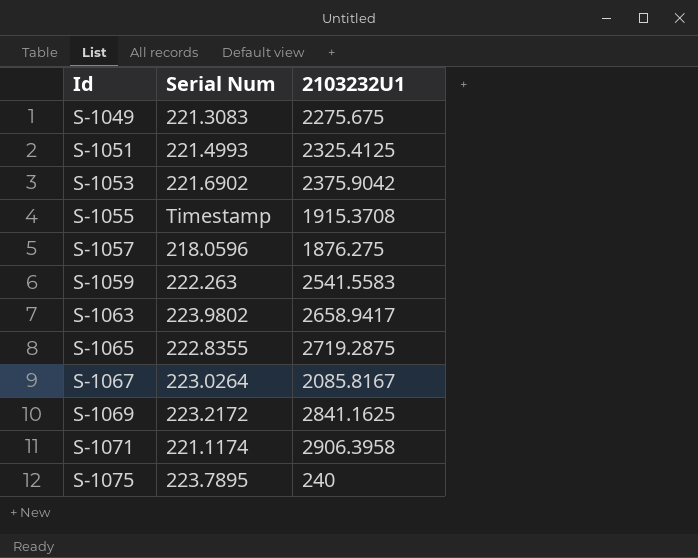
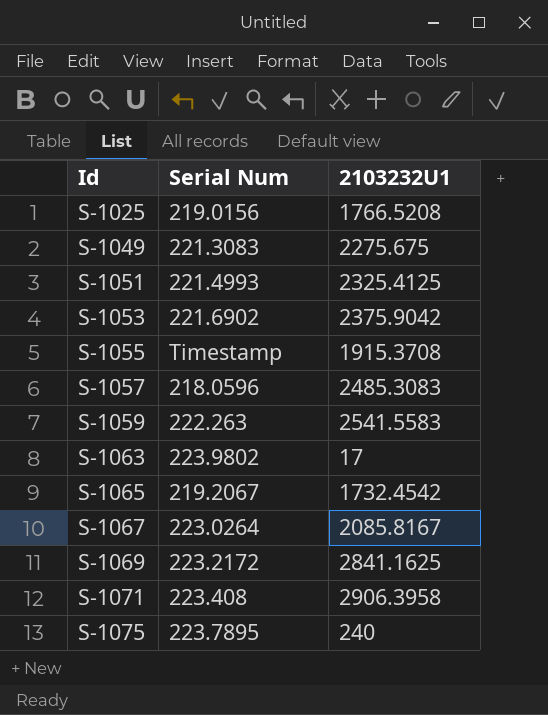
row S-1025: none -> 219.0156 | 1766.5208
S-1057 | 2103232U1: 1876.275 -> 2485.3083
S-1063 | 2103232U1: 2658.9417 -> 17
S-1065 | Serial Num: 222.8355 -> 219.2067
S-1065 | 2103232U1: 2719.2875 -> 1732.4542
S-1071 | Serial Num: 221.1174 -> 223.408

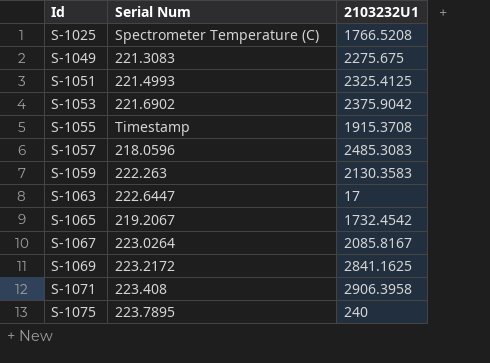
S-1025 | Serial Num: 219.0156 -> Spectrometer Temperature (C)
S-1059 | 2103232U1: 2541.5583 -> 2130.3583
S-1063 | Serial Num: 223.9802 -> 222.6447

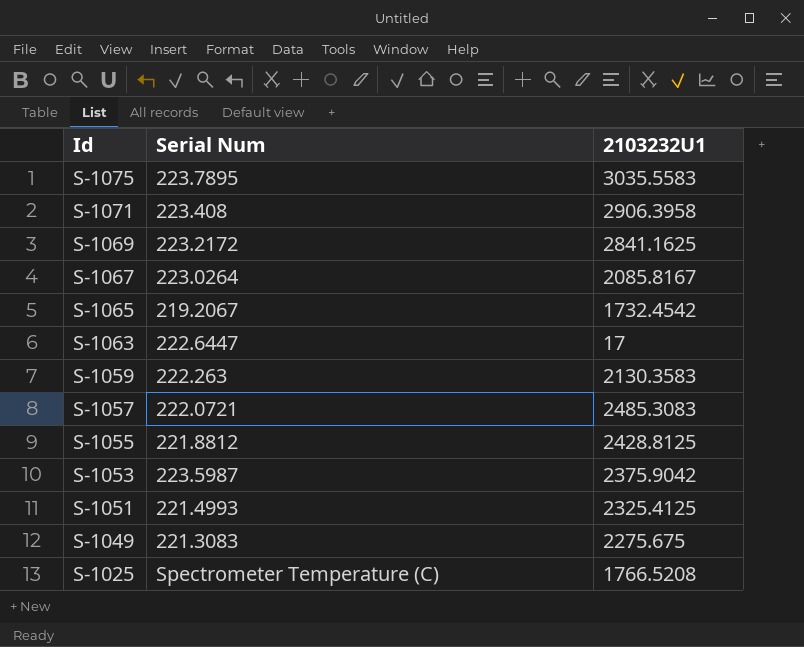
row order: Id ascending -> Id descending
S-1075 | 2103232U1: 240 -> 3035.5583
S-1057 | Serial Num: 218.0596 -> 222.0721
S-1055 | Serial Num: Timestamp -> 221.8812
S-1055 | 2103232U1: 1915.3708 -> 2428.8125
S-1053 | Serial Num: 221.6902 -> 223.5987

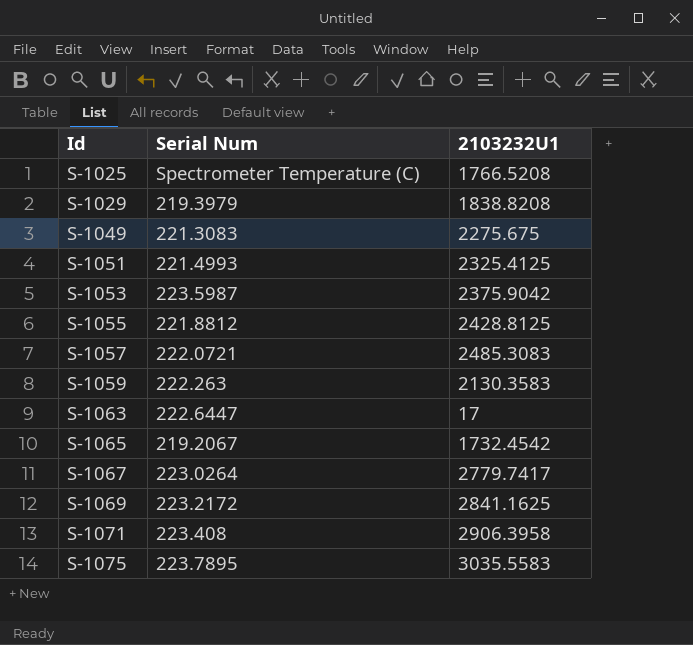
row order: Id descending -> Id ascending
row S-1029: none -> 219.3979 | 1838.8208
S-1067 | 2103232U1: 2085.8167 -> 2779.7417

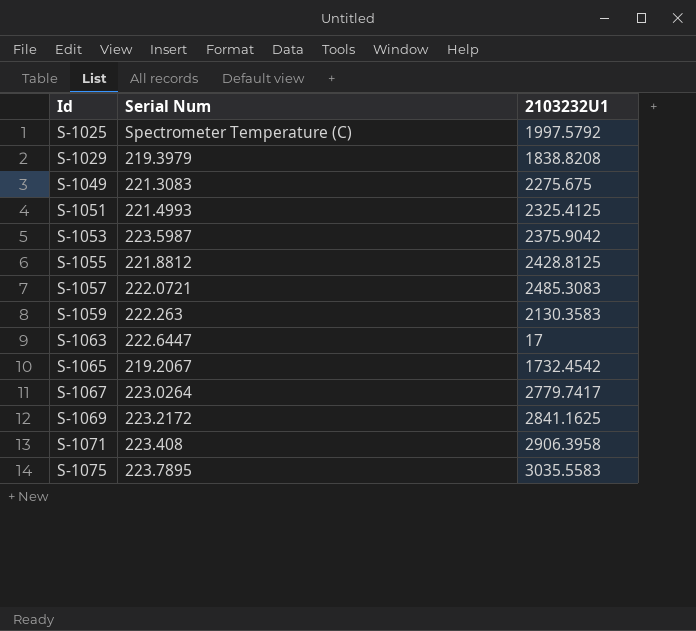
S-1025 | 2103232U1: 1766.5208 -> 1997.5792

